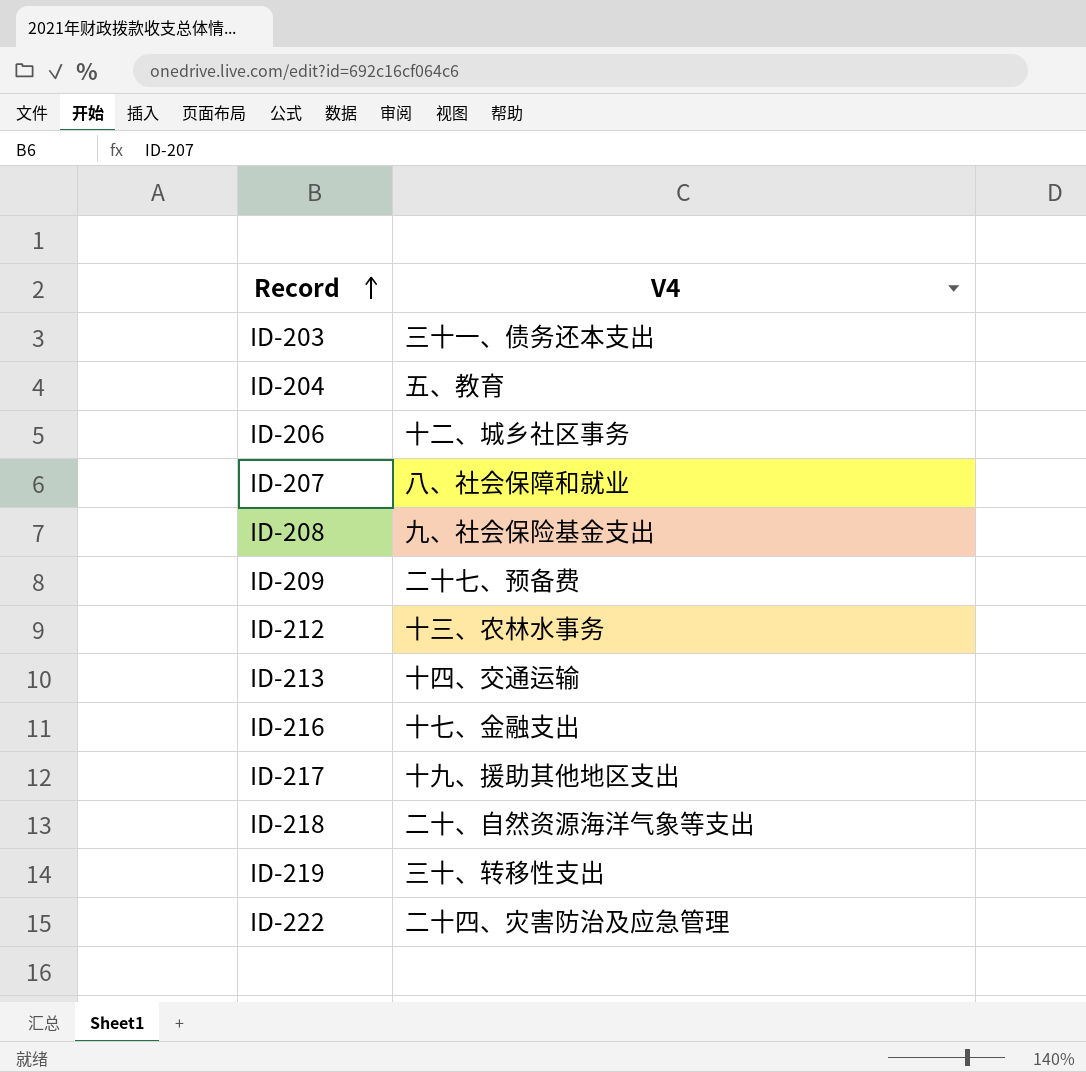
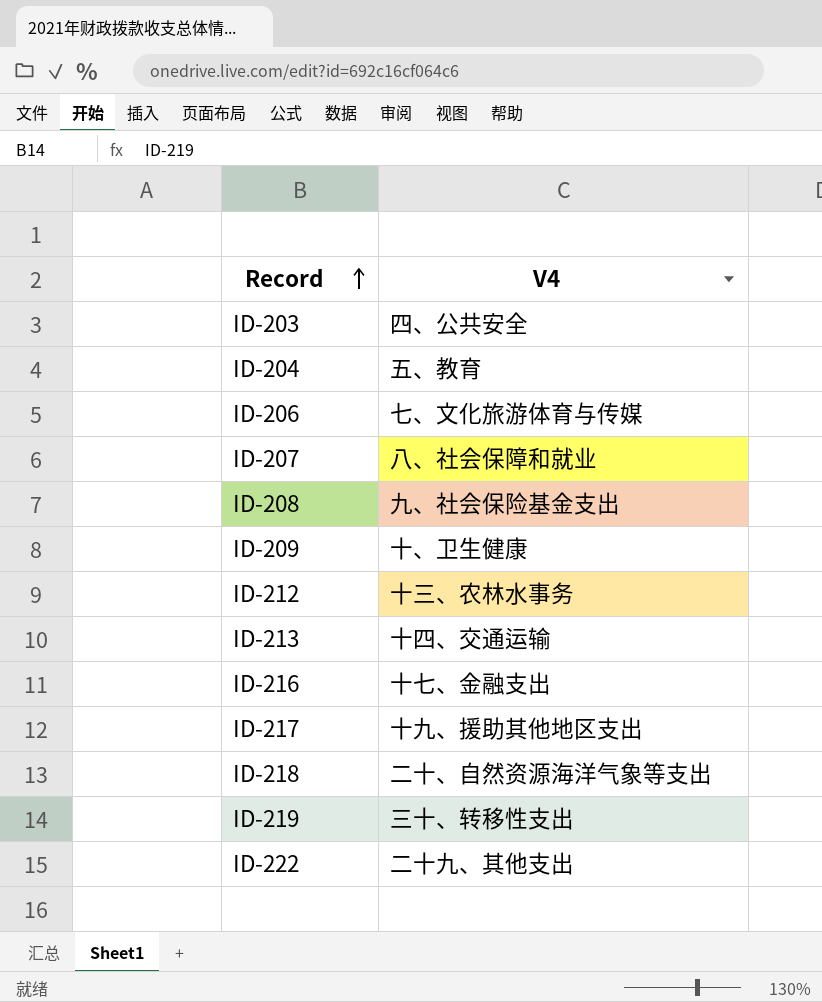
ID-203 | V4: 三十一、债务还本支出 -> 四、公共安全
ID-206 | V4: 十二、城乡社区事务 -> 七、文化旅游体育与传媒
ID-209 | V4: 二十七、预备费 -> 十、卫生健康
ID-222 | V4: 二十四、灾害防治及应急管理 -> 二十九、其他支出

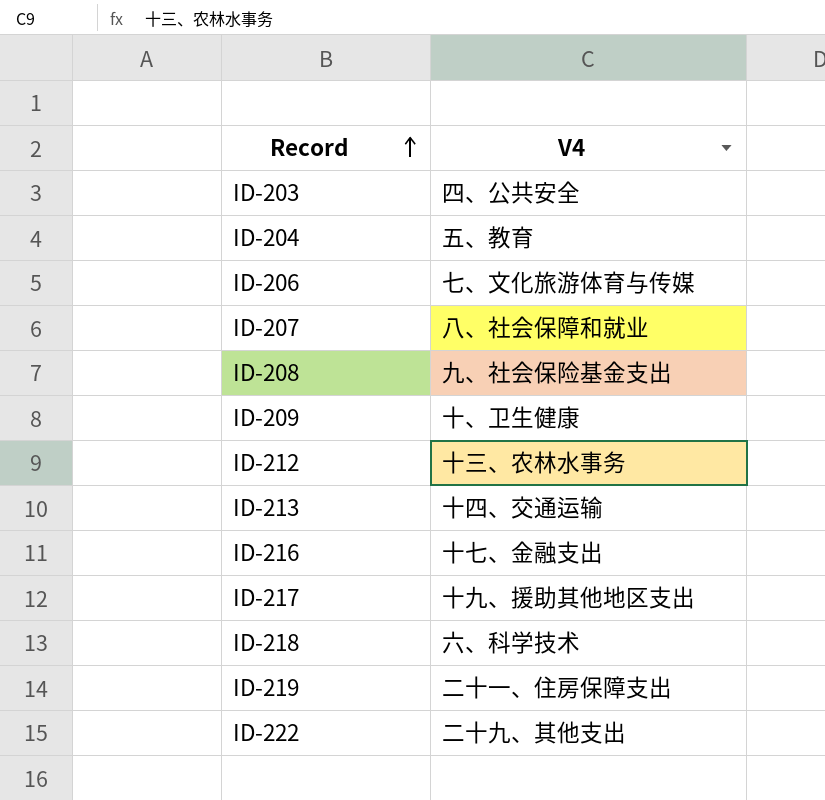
ID-218 | V4: 二十、自然资源海洋气象等支出 -> 六、科学技术
ID-219 | V4: 三十、转移性支出 -> 二十一、住房保障支出

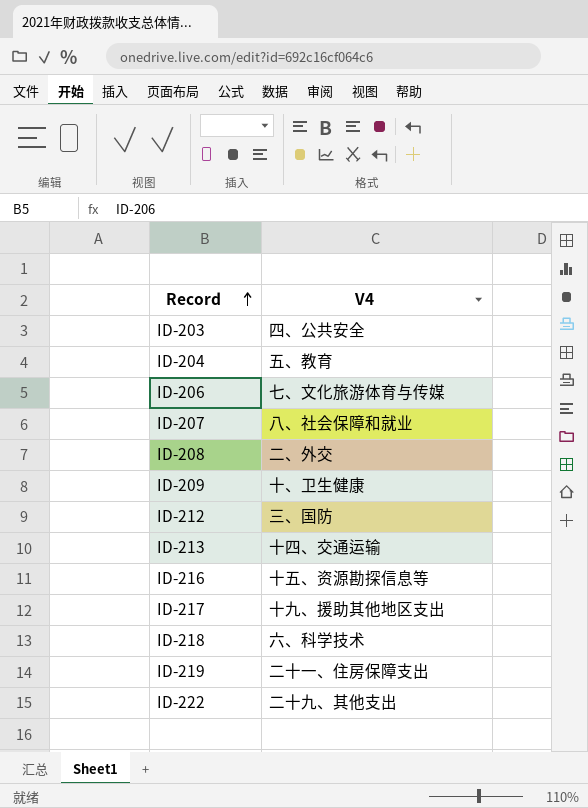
ID-208 | V4: 九、社会保险基金支出 -> 二、外交
ID-212 | V4: 十三、农林水事务 -> 三、国防
ID-216 | V4: 十七、金融支出 -> 十五、资源勘探信息等

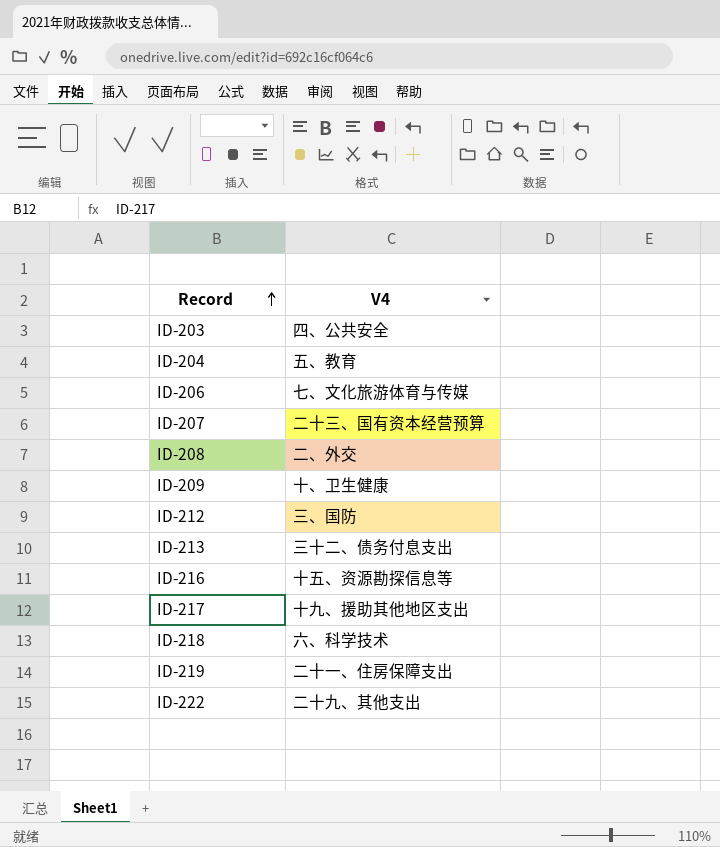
ID-207 | V4: 八、社会保障和就业 -> 二十三、国有资本经营预算
ID-213 | V4: 十四、交通运输 -> 三十二、债务付息支出

